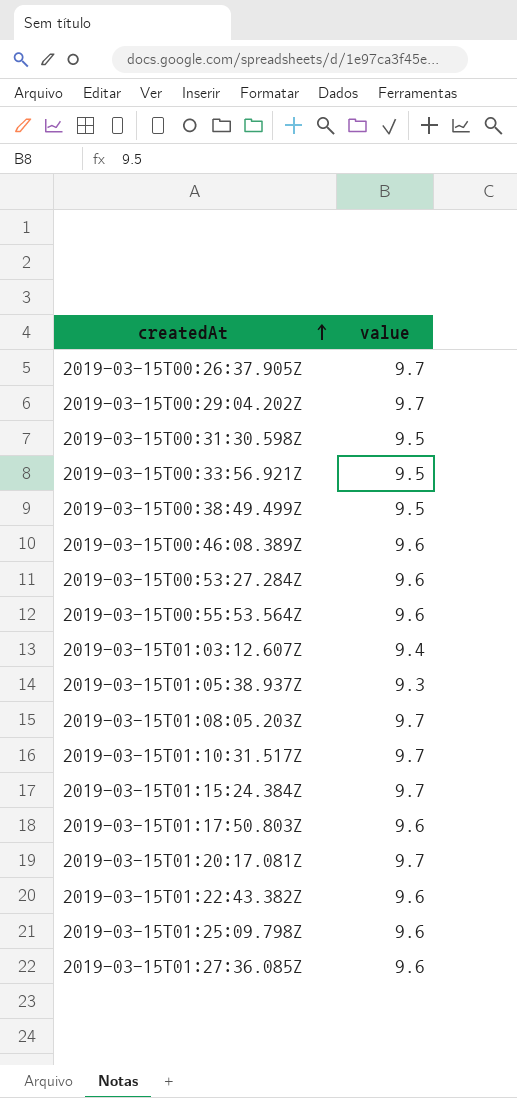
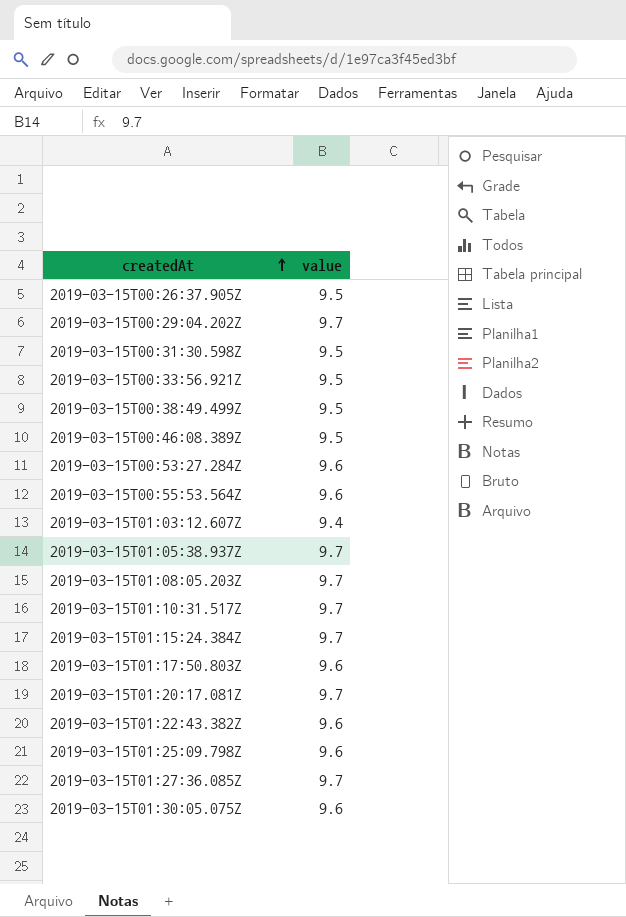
2019-03-15T00:26:37.905Z | value: 9.7 -> 9.5
2019-03-15T00:46:08.389Z | value: 9.6 -> 9.5
2019-03-15T01:05:38.937Z | value: 9.3 -> 9.7
2019-03-15T01:27:36.085Z | value: 9.6 -> 9.7
row 2019-03-15T01:30:05.075Z: none -> 9.6

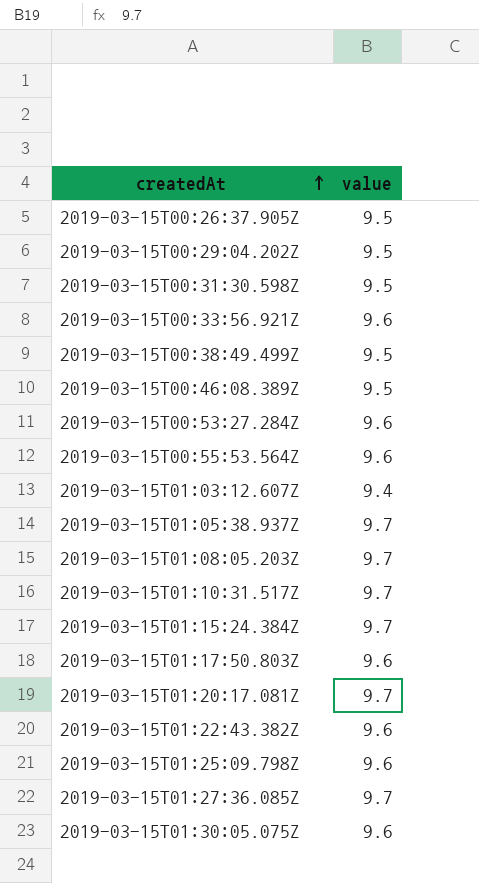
2019-03-15T00:29:04.202Z | value: 9.7 -> 9.5
2019-03-15T00:33:56.921Z | value: 9.5 -> 9.6

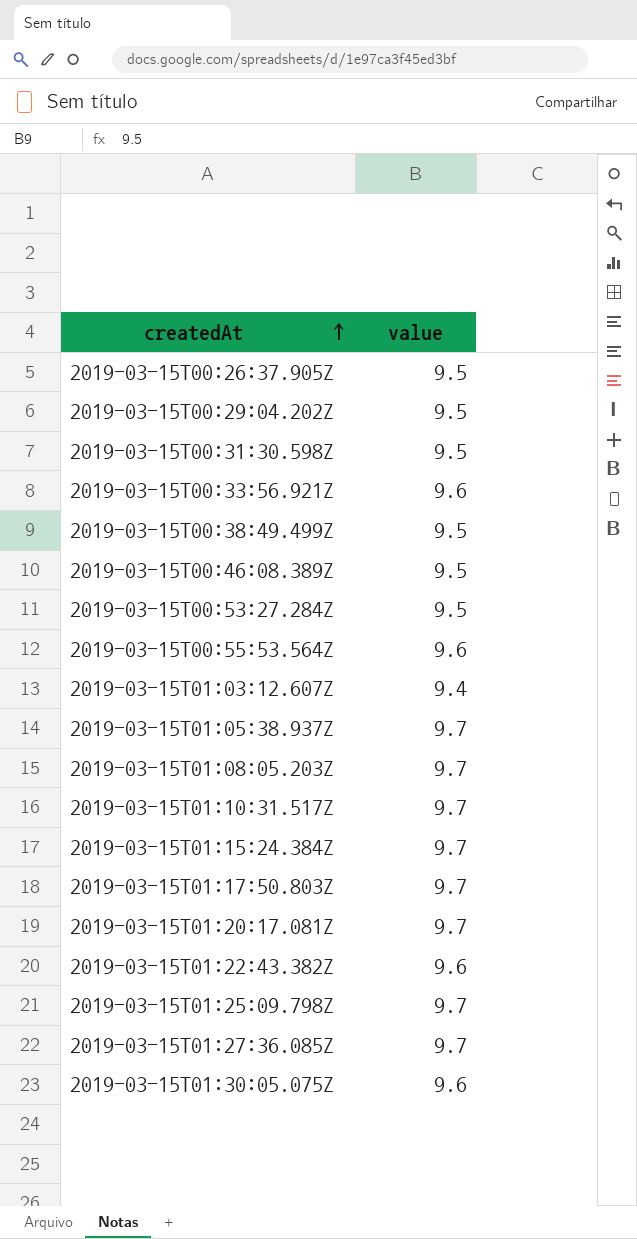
2019-03-15T00:53:27.284Z | value: 9.6 -> 9.5
2019-03-15T01:17:50.803Z | value: 9.6 -> 9.7
2019-03-15T01:25:09.798Z | value: 9.6 -> 9.7

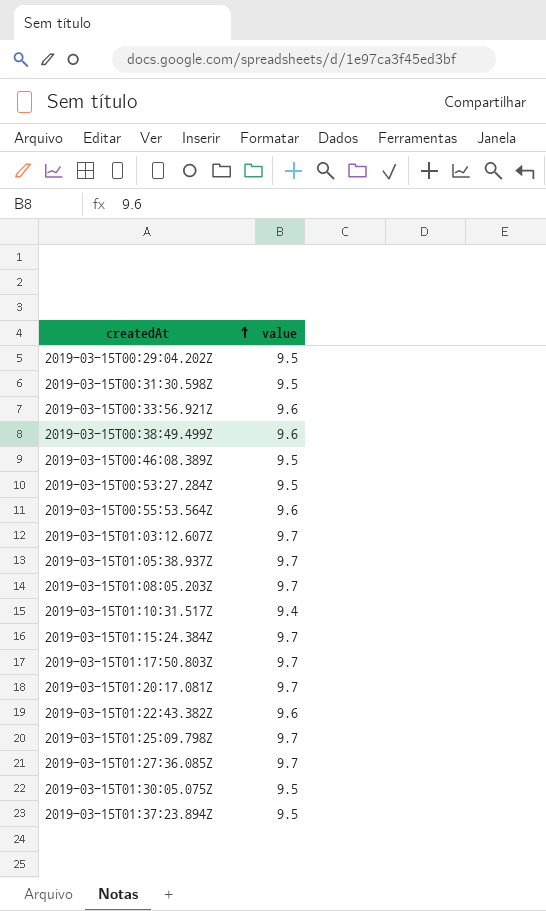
row 2019-03-15T00:26:37.905Z: 9.5 -> none
2019-03-15T00:38:49.499Z | value: 9.5 -> 9.6
2019-03-15T01:03:12.607Z | value: 9.4 -> 9.7
2019-03-15T01:10:31.517Z | value: 9.7 -> 9.4
2019-03-15T01:30:05.075Z | value: 9.6 -> 9.5
row 2019-03-15T01:37:23.894Z: none -> 9.5

